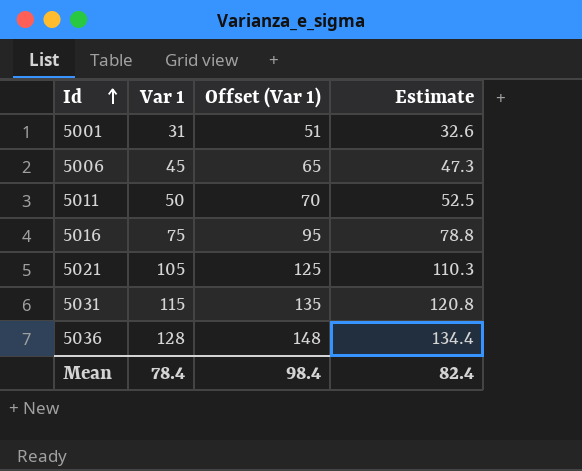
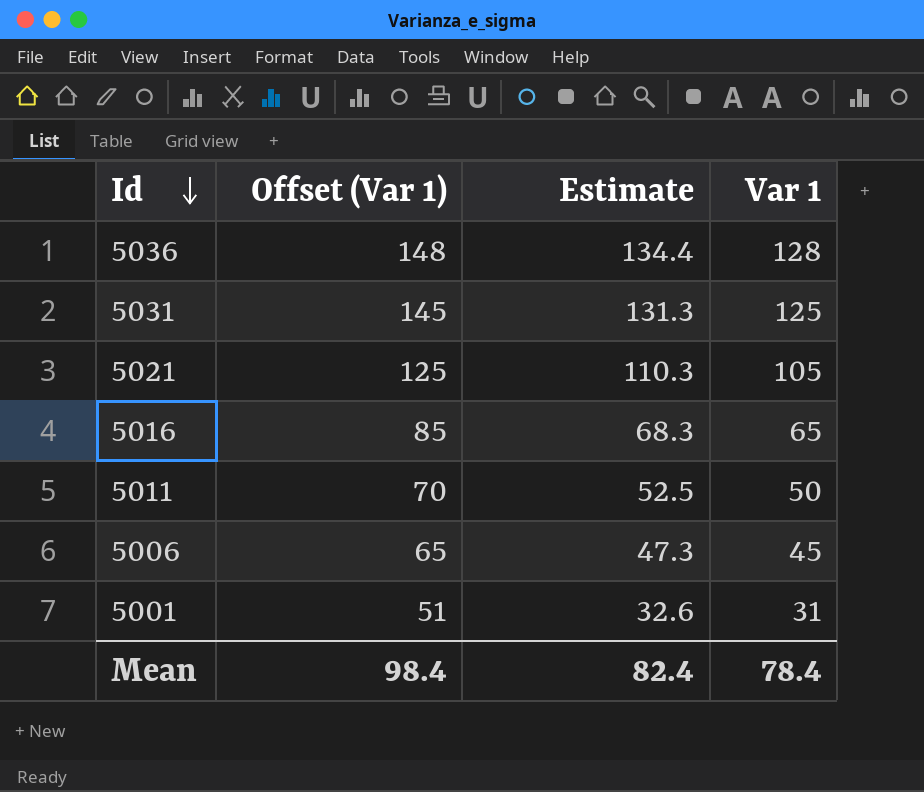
row order: Id ascending -> Id descending
column Var 1 | position: 2 -> 4
5031 | Offset (Var 1): 135 -> 145
5031 | Estimate: 120.8 -> 131.3
5031 | Var 1: 115 -> 125
5016 | Offset (Var 1): 95 -> 85
5016 | Estimate: 78.8 -> 68.3
5016 | Var 1: 75 -> 65

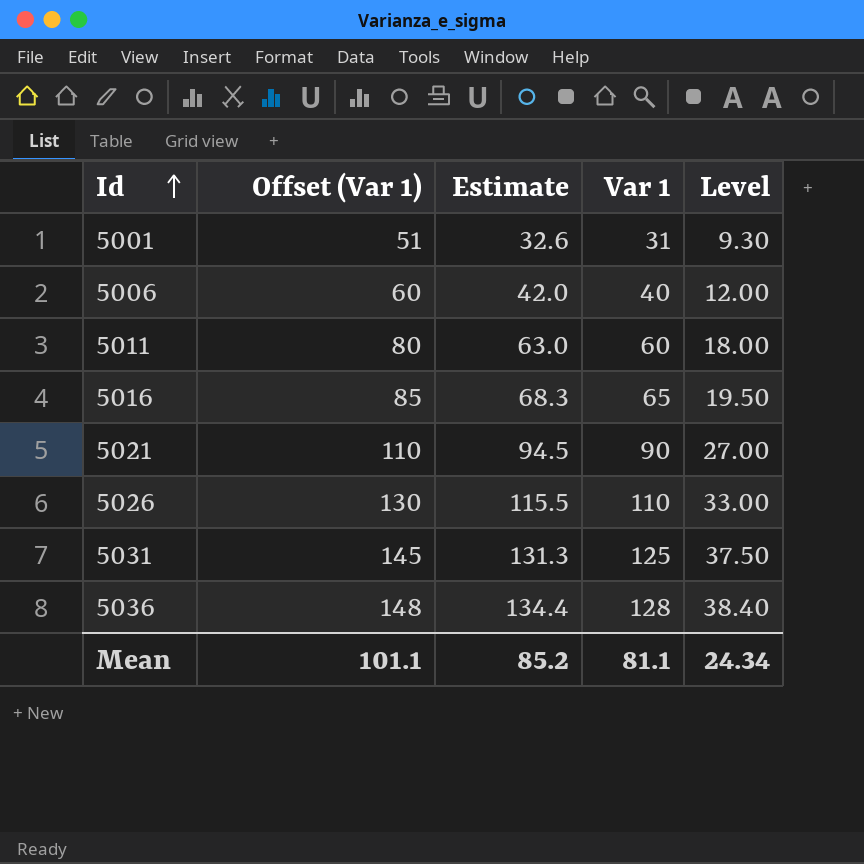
row order: Id descending -> Id ascending
column Level | formula: none -> [Var 1] * 0.3
5006 | Offset (Var 1): 65 -> 60
5006 | Estimate: 47.3 -> 42.0
5006 | Var 1: 45 -> 40
5011 | Offset (Var 1): 70 -> 80
5011 | Estimate: 52.5 -> 63.0
5011 | Var 1: 50 -> 60
5021 | Offset (Var 1): 125 -> 110
5021 | Estimate: 110.3 -> 94.5
5021 | Var 1: 105 -> 90
row 5026: none -> 130 | 115.5 | 110 | 33.00
Mean | Offset (Var 1): 98.4 -> 101.1
Mean | Estimate: 82.4 -> 85.2
Mean | Var 1: 78.4 -> 81.1

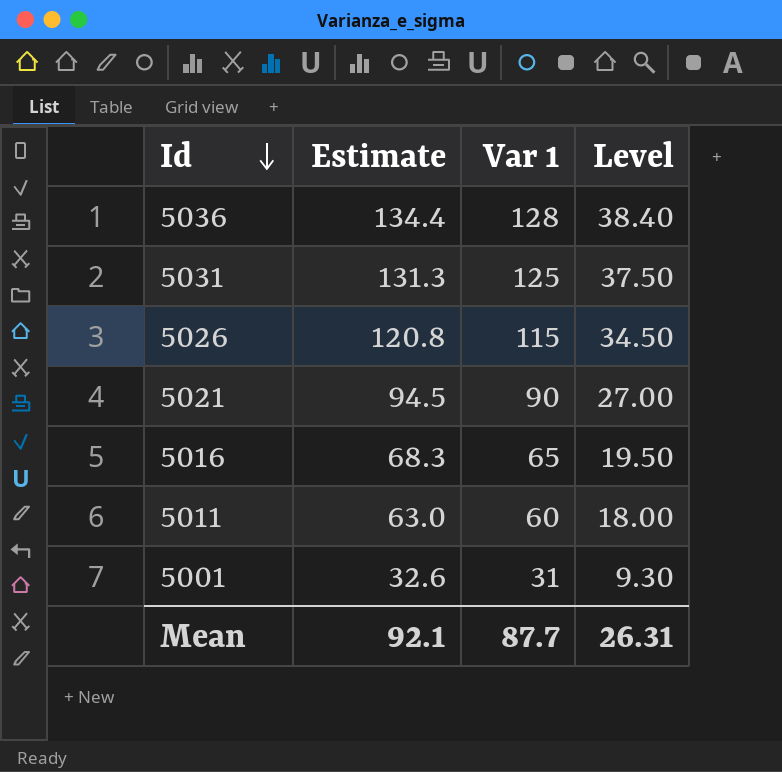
row order: Id ascending -> Id descending
column Offset (Var 1) | formula: [Var 1] + 20 -> none
row 5006: 60 | 42.0 | 40 | 12.00 -> none
5026 | Estimate: 115.5 -> 120.8
5026 | Var 1: 110 -> 115
5026 | Level: 33.00 -> 34.50
Mean | Estimate: 85.2 -> 92.1
Mean | Var 1: 81.1 -> 87.7
Mean | Level: 24.34 -> 26.31

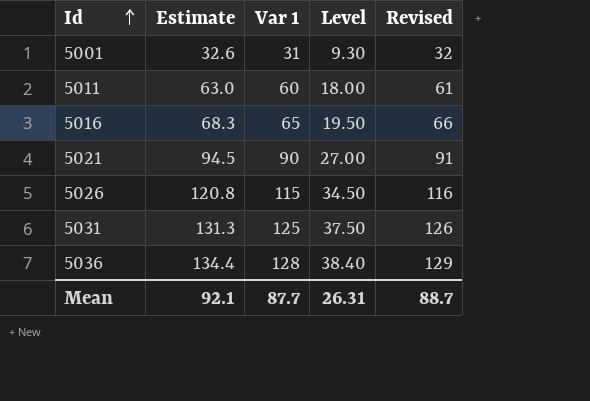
row order: Id descending -> Id ascending
column Revised | formula: none -> [Var 1] + 1

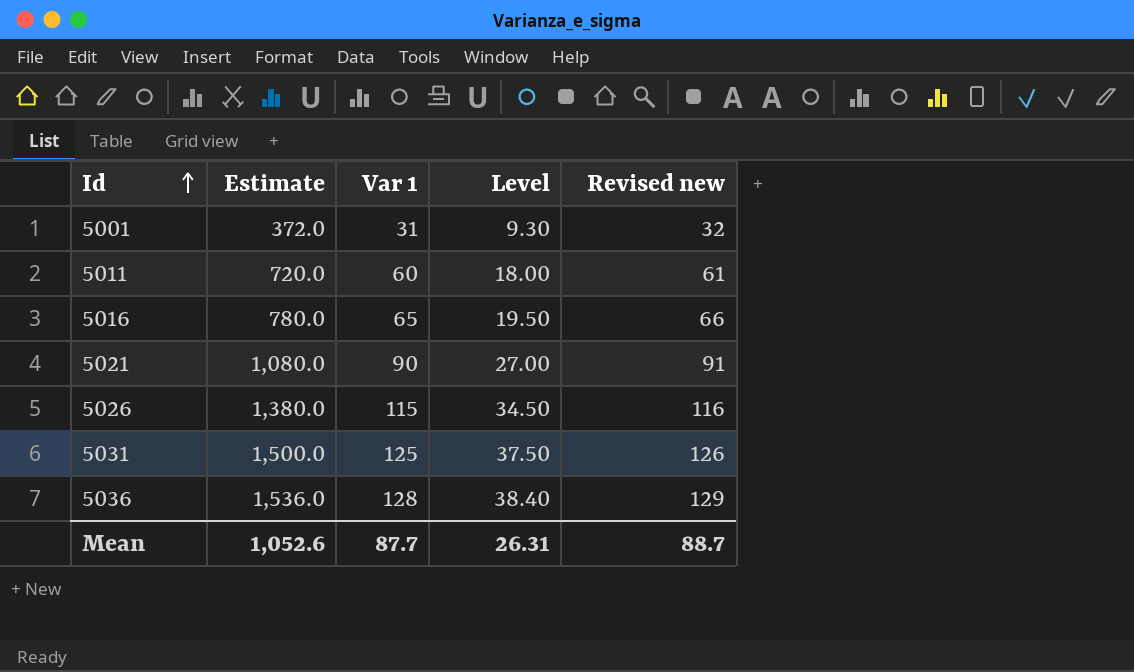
column Estimate | formula: [Var 1] * 1.05 -> [Var 1] * 12
column name: Revised -> Revised new
Mean | Estimate: 92.1 -> 1,052.6

